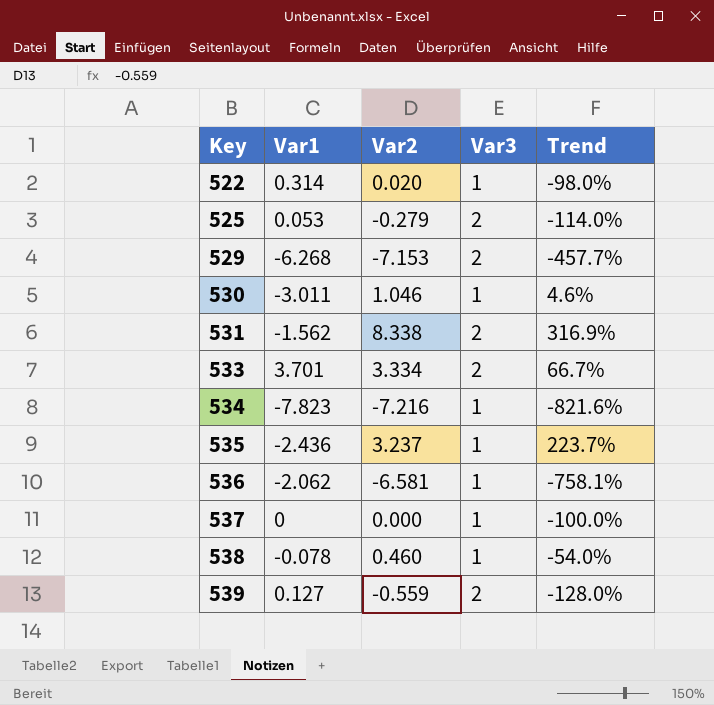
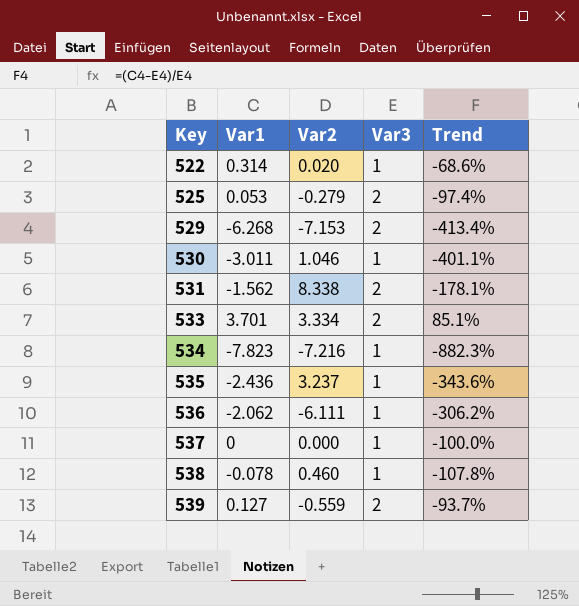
column Trend | formula: ([Var2] - [Var3]) / [Var3] -> ([Var1] - [Var3]) / [Var3]
536 | Var2: -6.581 -> -6.111

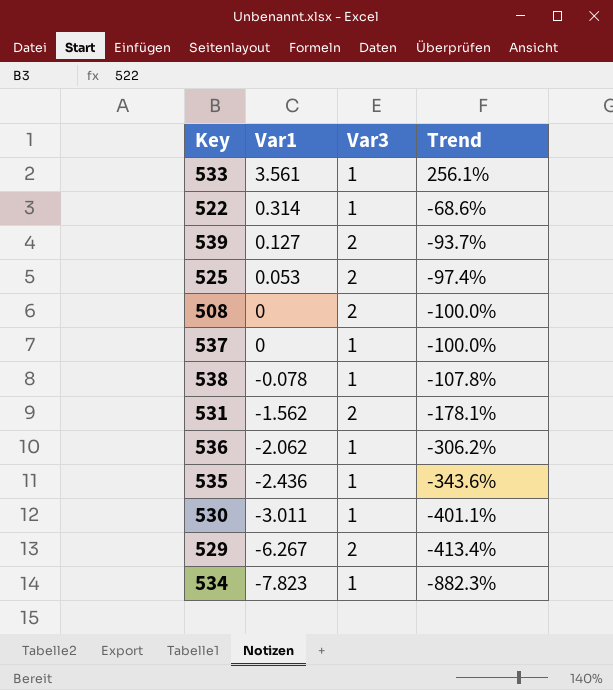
row order: Key ascending -> Var1 descending
column Var2 | position: 3 -> none
533 | Var1: 3.701 -> 3.561
533 | Var3: 2 -> 1
533 | Trend: 85.1% -> 256.1%
row 508: none -> 0 | 2 | -100.0%
529 | Var1: -6.268 -> -6.267

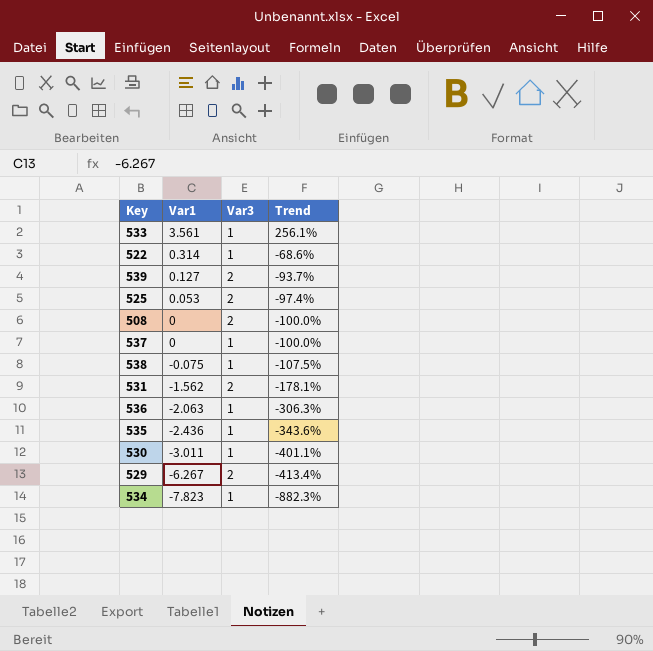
538 | Var1: -0.078 -> -0.075
538 | Trend: -107.8% -> -107.5%
536 | Var1: -2.062 -> -2.063
536 | Trend: -306.2% -> -306.3%

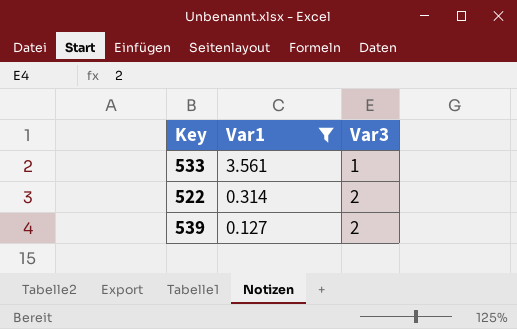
filter: none -> Var1 >= 0.127
column Trend | formula: ([Var1] - [Var3]) / [Var3] -> none
522 | Var3: 1 -> 2

